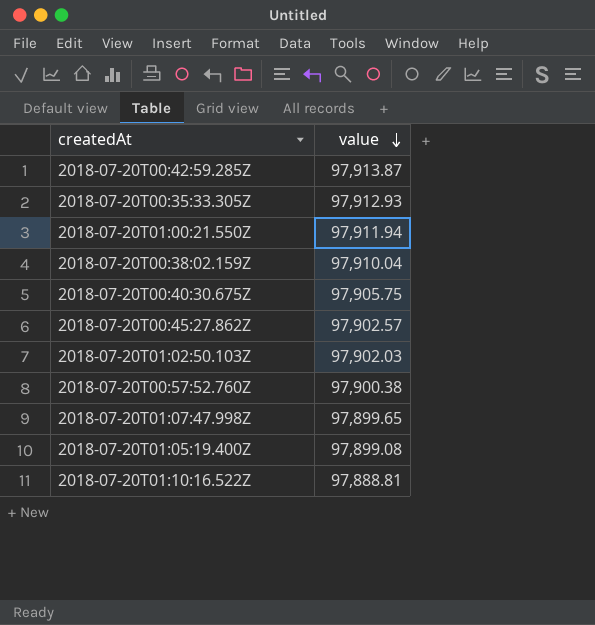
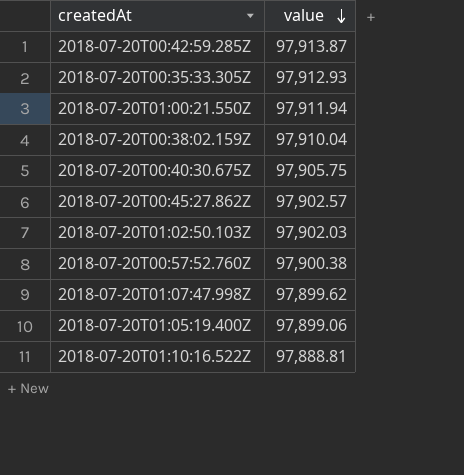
2018-07-20T01:07:47.998Z | value: 97,899.65 -> 97,899.62
2018-07-20T01:05:19.400Z | value: 97,899.08 -> 97,899.06

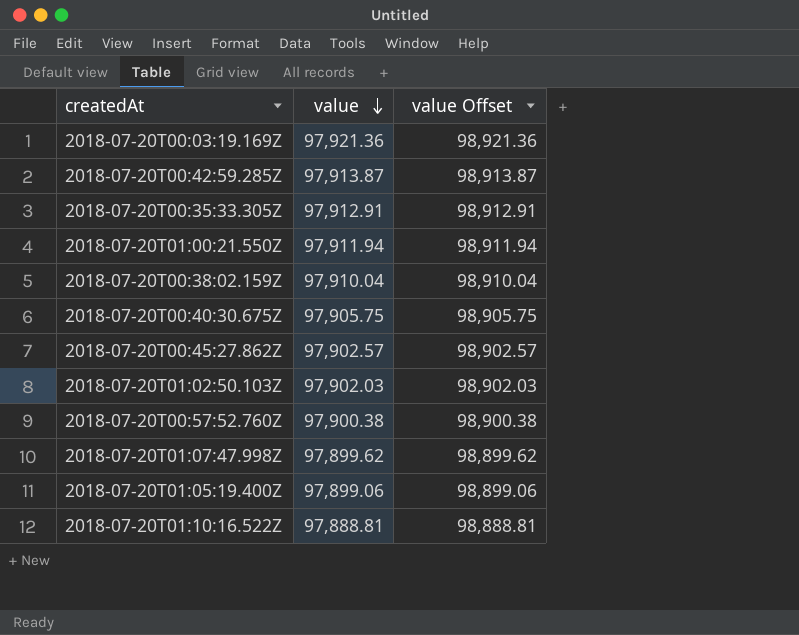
column value Offset | formula: none -> [value] + 1000
row 2018-07-20T00:03:19.169Z: none -> 97,921.36 | 98,921.36
2018-07-20T00:35:33.305Z | value: 97,912.93 -> 97,912.91

